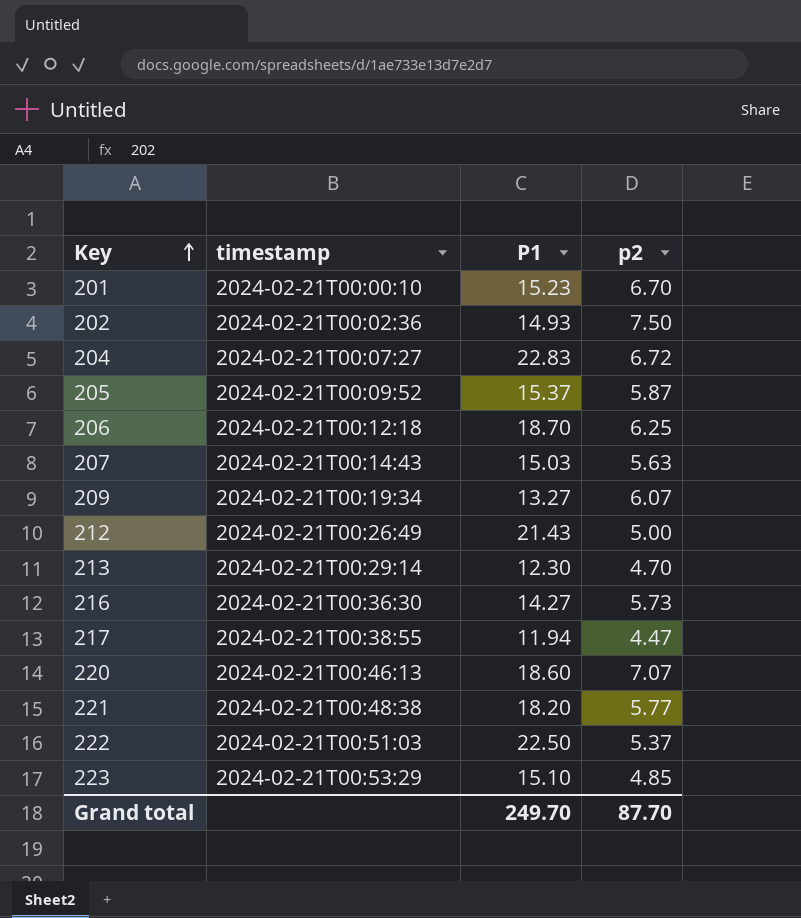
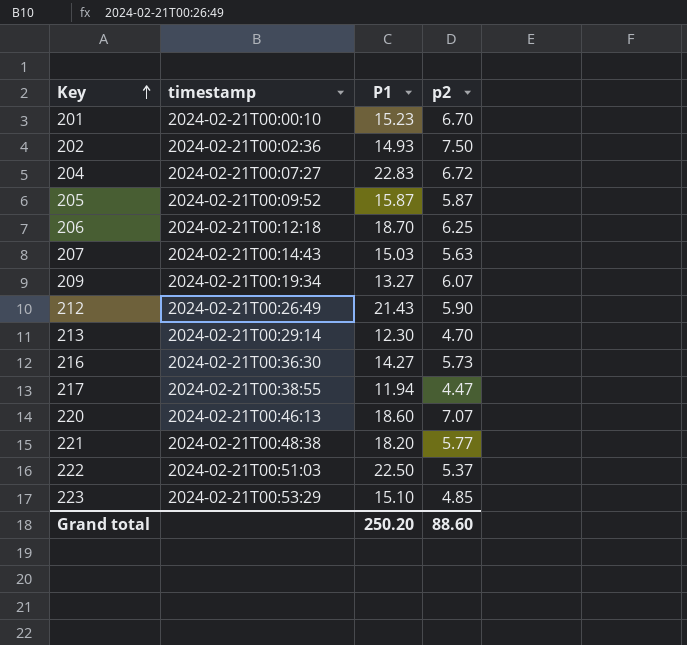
205 | P1: 15.37 -> 15.87
212 | p2: 5.00 -> 5.90
Grand total | P1: 249.70 -> 250.20
Grand total | p2: 87.70 -> 88.60

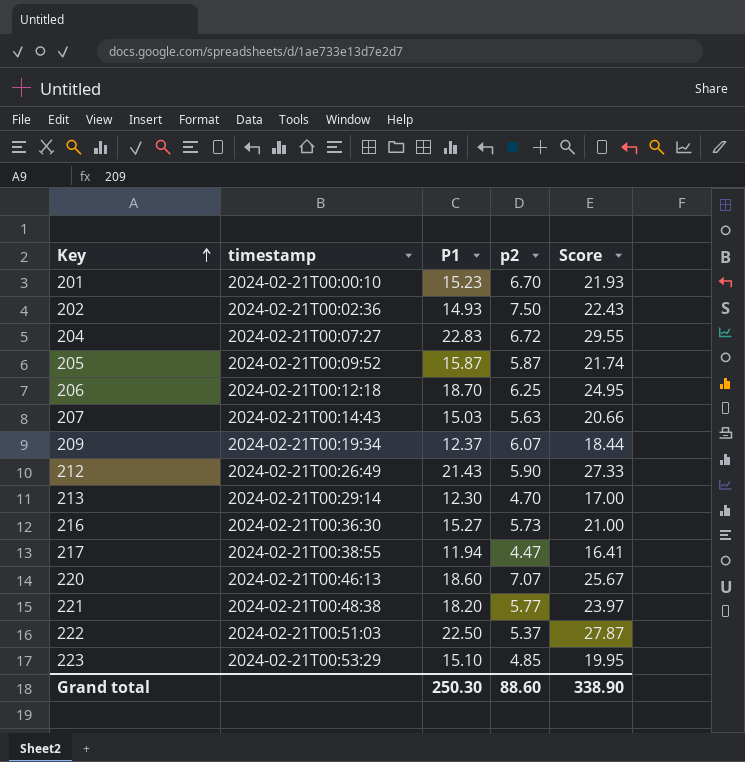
column Score | formula: none -> [P1] + [p2]
209 | P1: 13.27 -> 12.37
216 | P1: 14.27 -> 15.27
Grand total | P1: 250.20 -> 250.30

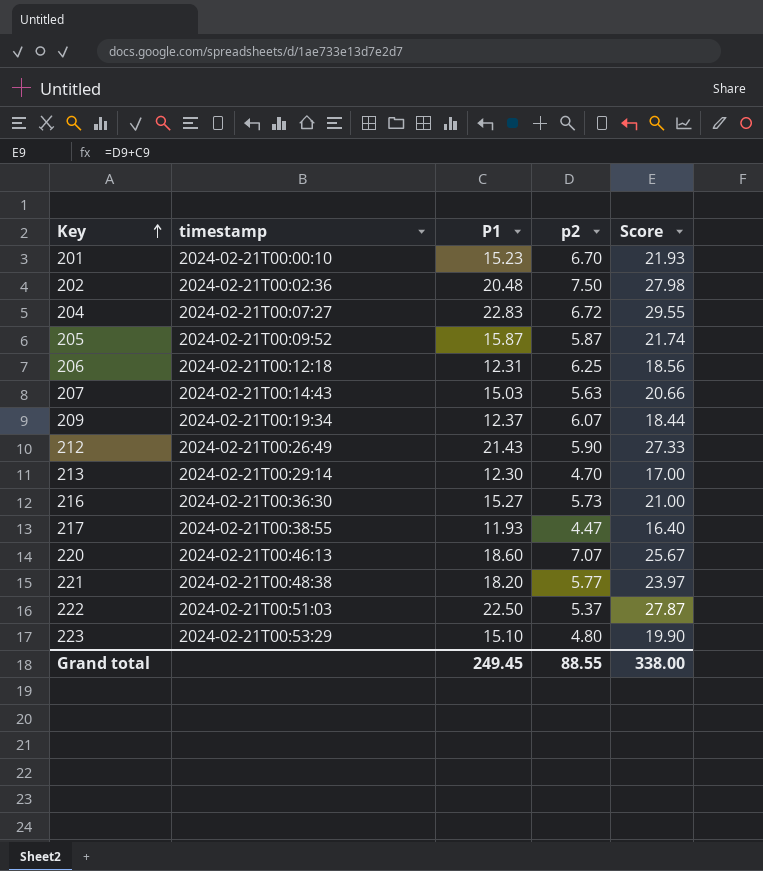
202 | P1: 14.93 -> 20.48
202 | Score: 22.43 -> 27.98
206 | P1: 18.70 -> 12.31
206 | Score: 24.95 -> 18.56
217 | P1: 11.94 -> 11.93
217 | Score: 16.41 -> 16.40
223 | p2: 4.85 -> 4.80
223 | Score: 19.95 -> 19.90
Grand total | P1: 250.30 -> 249.45
Grand total | p2: 88.60 -> 88.55
Grand total | Score: 338.90 -> 338.00

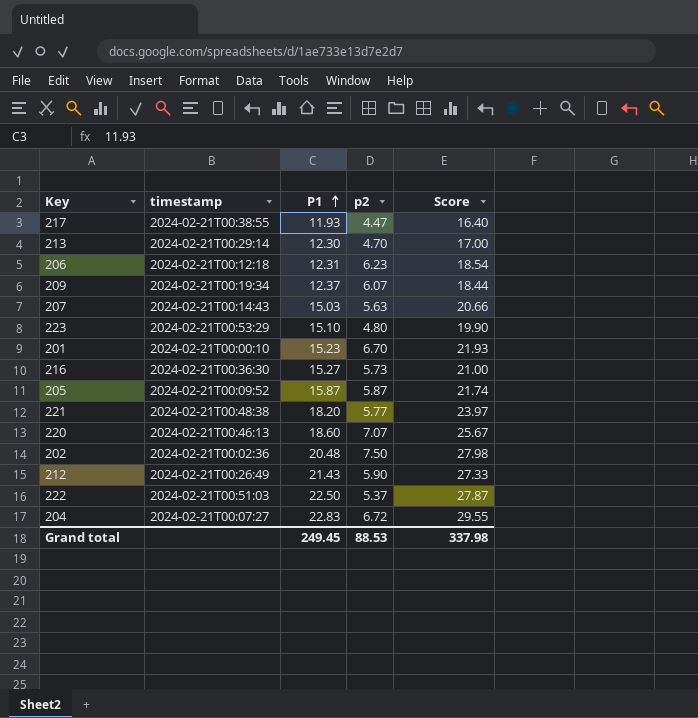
row order: Key ascending -> P1 ascending
206 | p2: 6.25 -> 6.23
206 | Score: 18.56 -> 18.54
Grand total | p2: 88.55 -> 88.53
Grand total | Score: 338.00 -> 337.98

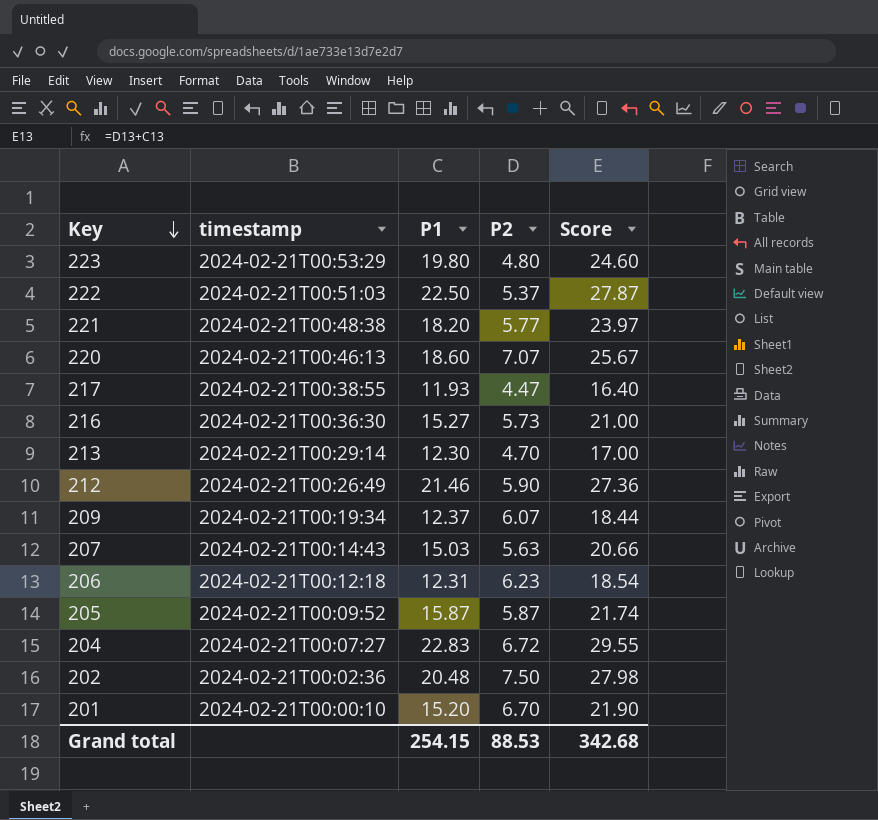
row order: P1 ascending -> Key descending
column name: p2 -> P2
223 | P1: 15.10 -> 19.80
223 | Score: 19.90 -> 24.60
212 | P1: 21.43 -> 21.46
212 | Score: 27.33 -> 27.36
201 | P1: 15.23 -> 15.20
201 | Score: 21.93 -> 21.90
Grand total | P1: 249.45 -> 254.15
Grand total | Score: 337.98 -> 342.68

